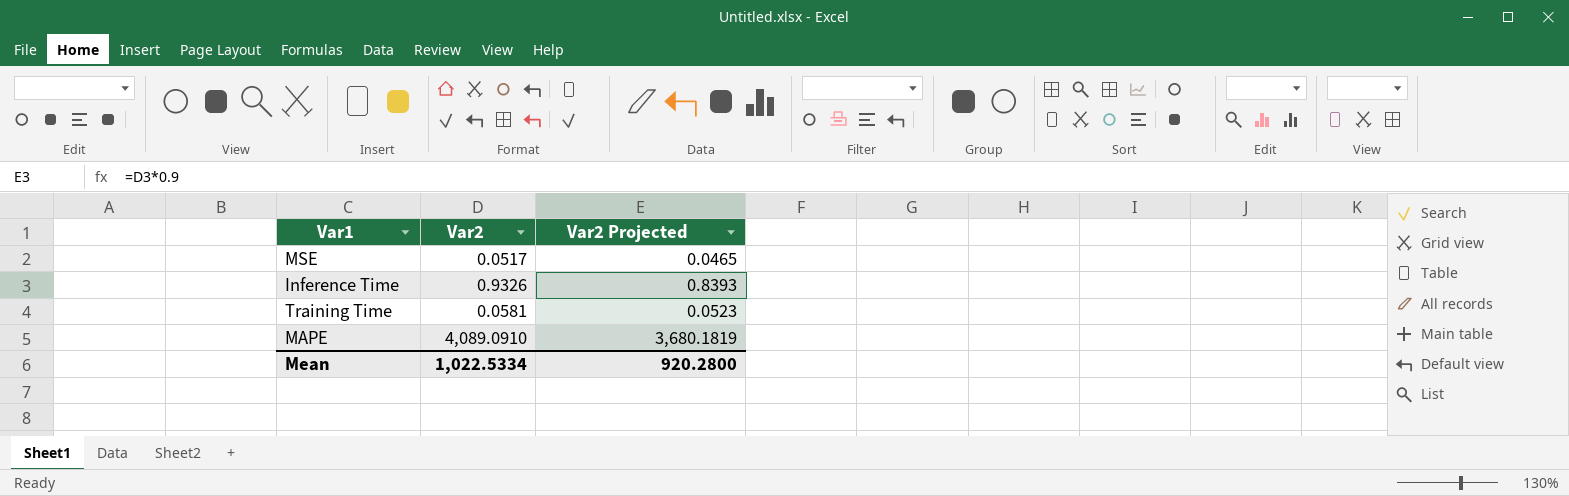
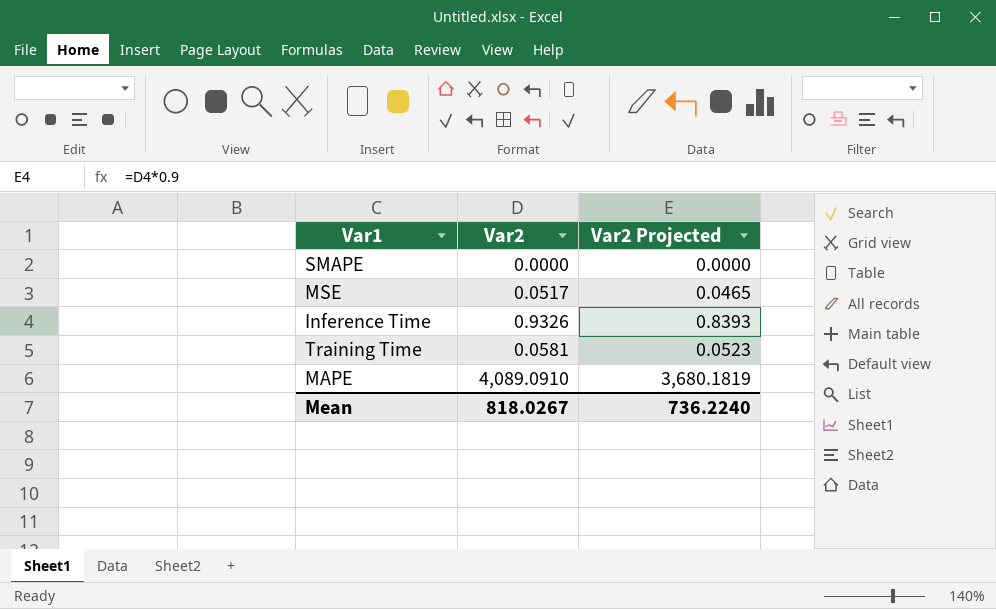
row SMAPE: none -> 0.0000 | 0.0000
Mean | Var2: 1,022.5334 -> 818.0267
Mean | Var2 Projected: 920.2800 -> 736.2240

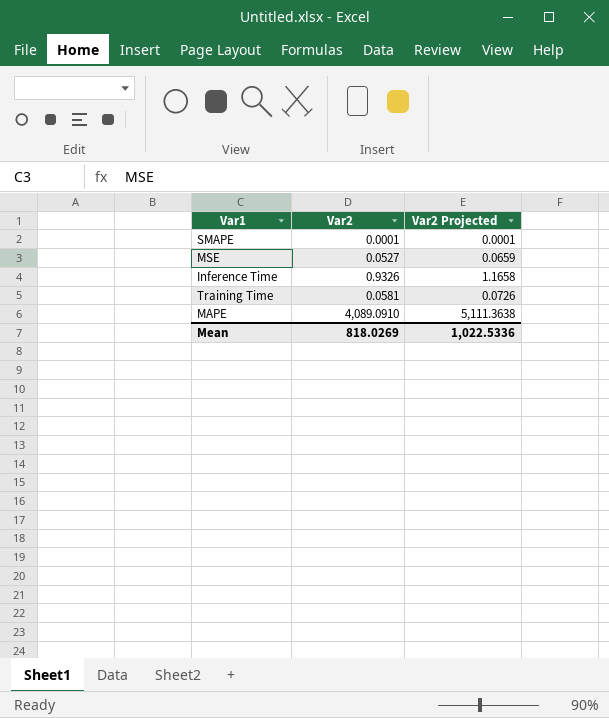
column Var2 Projected | formula: [Var2] * 0.9 -> [Var2] * 1.25
SMAPE | Var2: 0.0000 -> 0.0001
MSE | Var2: 0.0517 -> 0.0527
Mean | Var2: 818.0267 -> 818.0269
Mean | Var2 Projected: 736.2240 -> 1,022.5336

